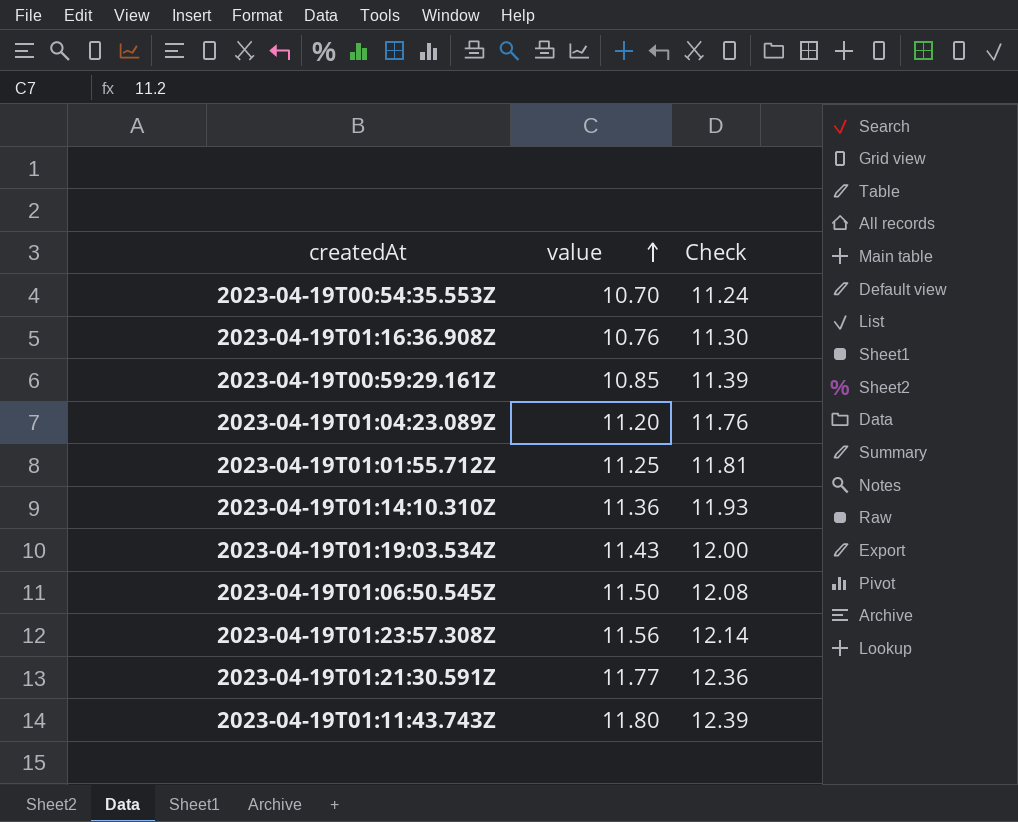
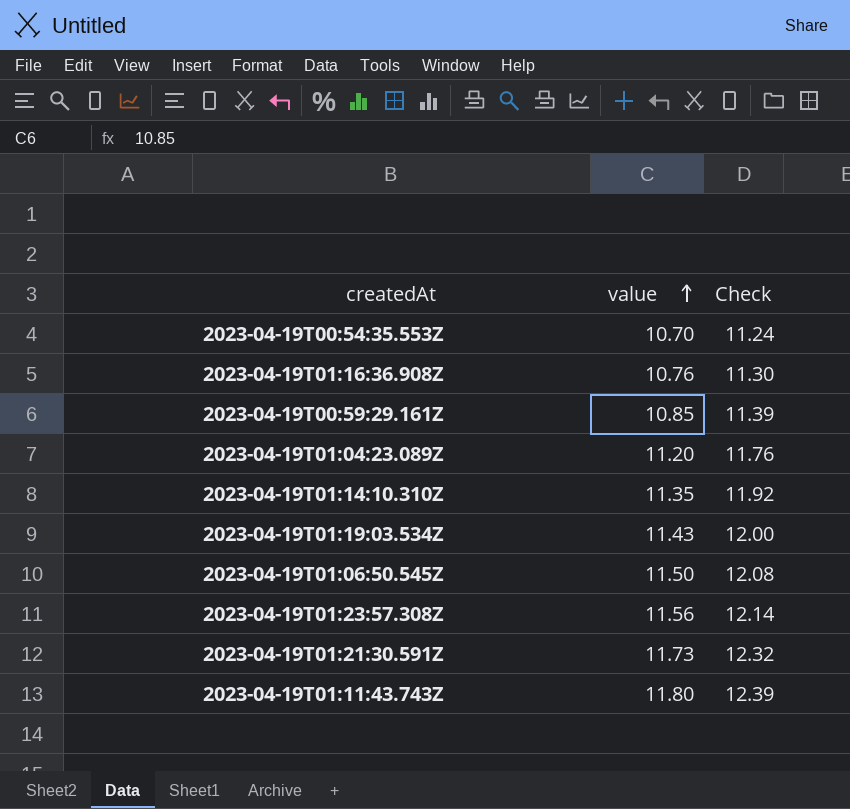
row 2023-04-19T01:01:55.712Z: 11.25 | 11.81 -> none
2023-04-19T01:14:10.310Z | value: 11.36 -> 11.35
2023-04-19T01:14:10.310Z | Check: 11.93 -> 11.92
2023-04-19T01:21:30.591Z | value: 11.77 -> 11.73
2023-04-19T01:21:30.591Z | Check: 12.36 -> 12.32

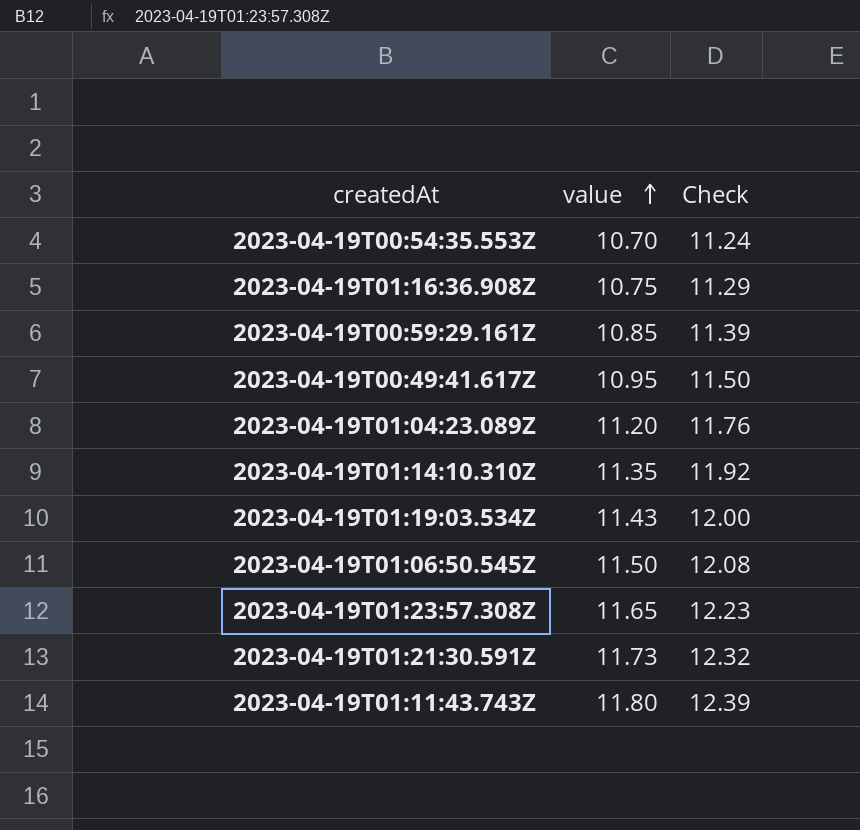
2023-04-19T01:16:36.908Z | value: 10.76 -> 10.75
2023-04-19T01:16:36.908Z | Check: 11.30 -> 11.29
row 2023-04-19T00:49:41.617Z: none -> 10.95 | 11.50
2023-04-19T01:23:57.308Z | value: 11.56 -> 11.65
2023-04-19T01:23:57.308Z | Check: 12.14 -> 12.23

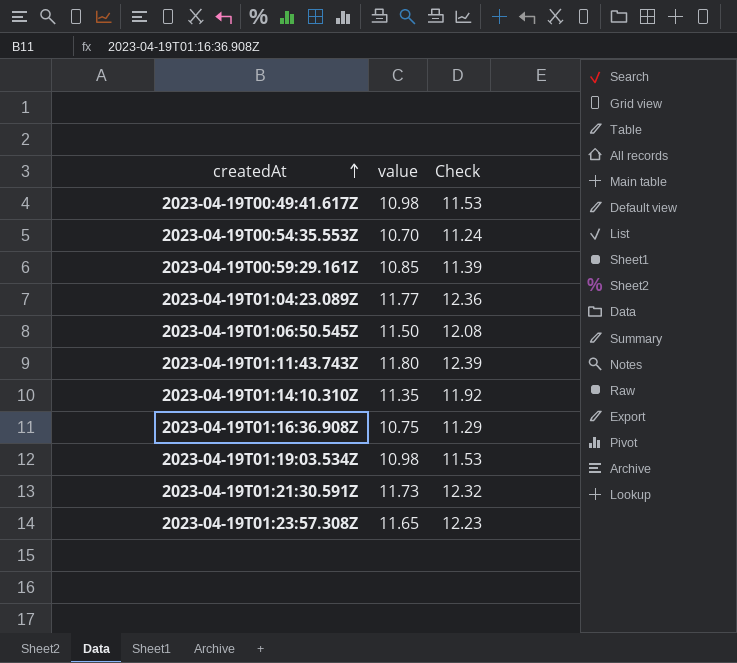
row order: value ascending -> createdAt ascending
2023-04-19T00:49:41.617Z | value: 10.95 -> 10.98
2023-04-19T00:49:41.617Z | Check: 11.50 -> 11.53
2023-04-19T01:04:23.089Z | value: 11.20 -> 11.77
2023-04-19T01:04:23.089Z | Check: 11.76 -> 12.36
2023-04-19T01:19:03.534Z | value: 11.43 -> 10.98
2023-04-19T01:19:03.534Z | Check: 12.00 -> 11.53

